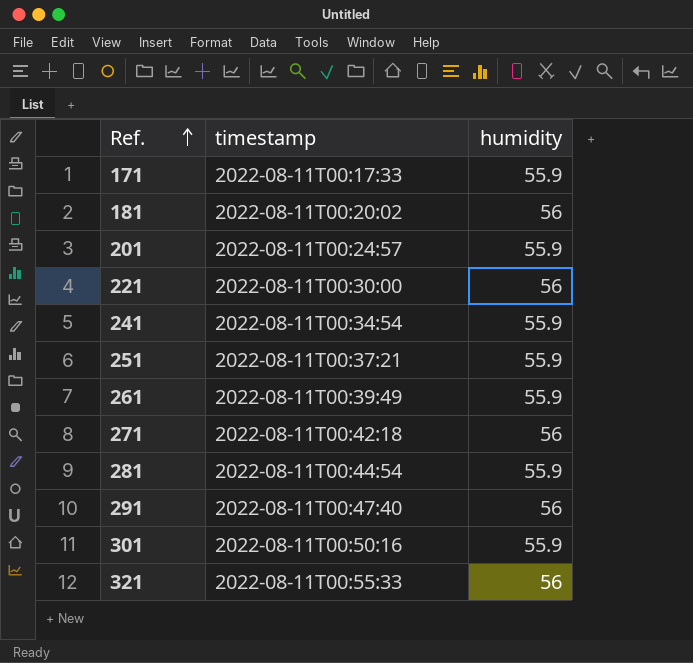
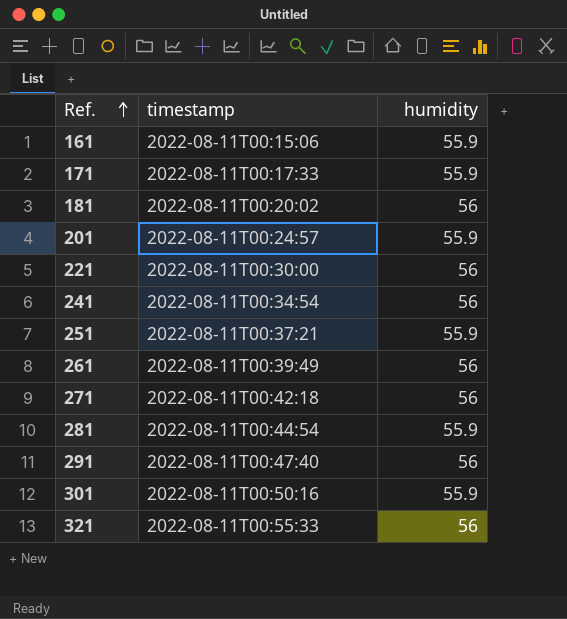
row 161: none -> 2022-08-11T00:15:06 | 55.9
241 | humidity: 55.9 -> 56
261 | humidity: 55.9 -> 56

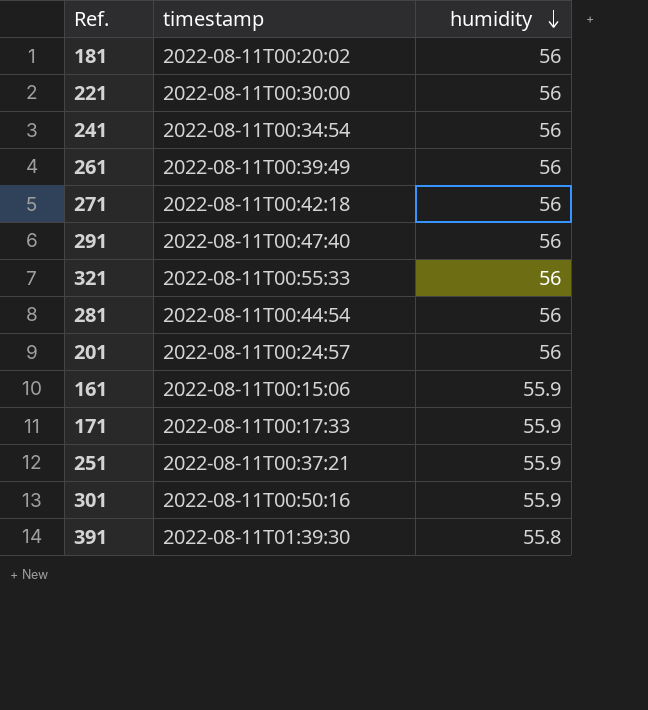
row order: Ref. ascending -> humidity descending
281 | humidity: 55.9 -> 56
201 | humidity: 55.9 -> 56
row 391: none -> 2022-08-11T01:39:30 | 55.8

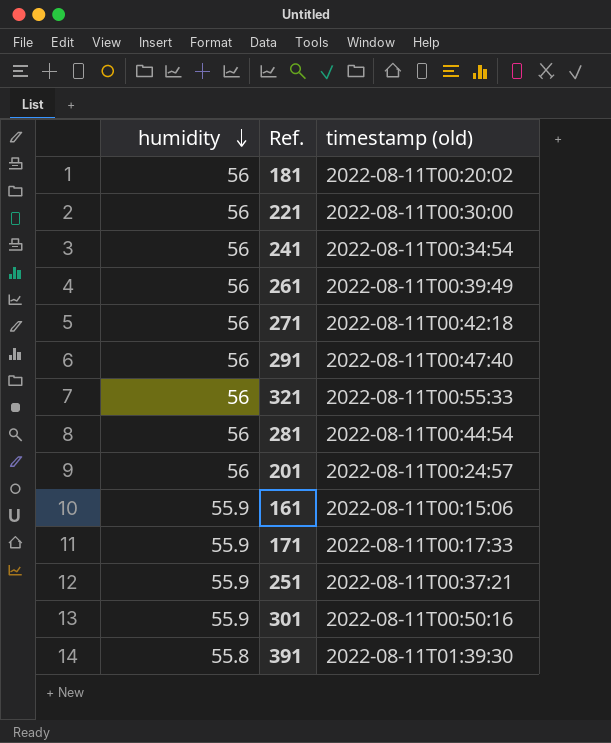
column humidity | position: 3 -> 1
column name: timestamp -> timestamp (old)

